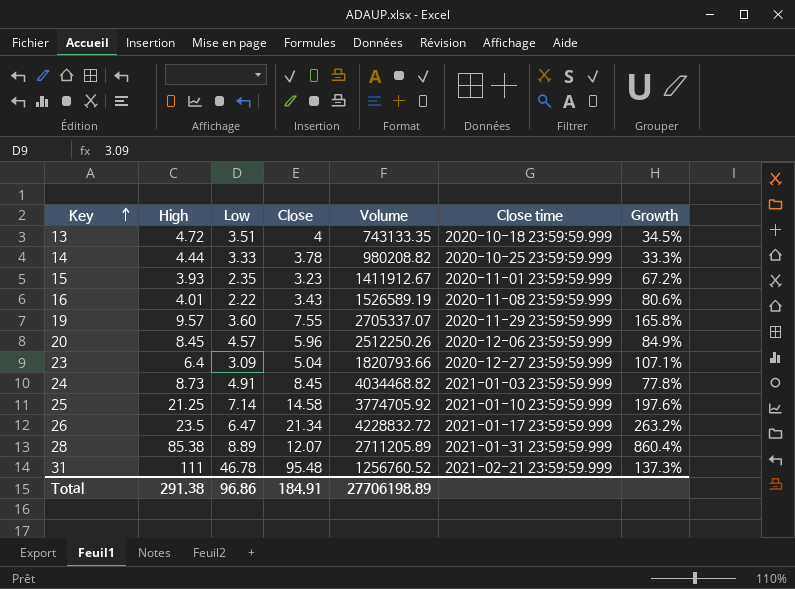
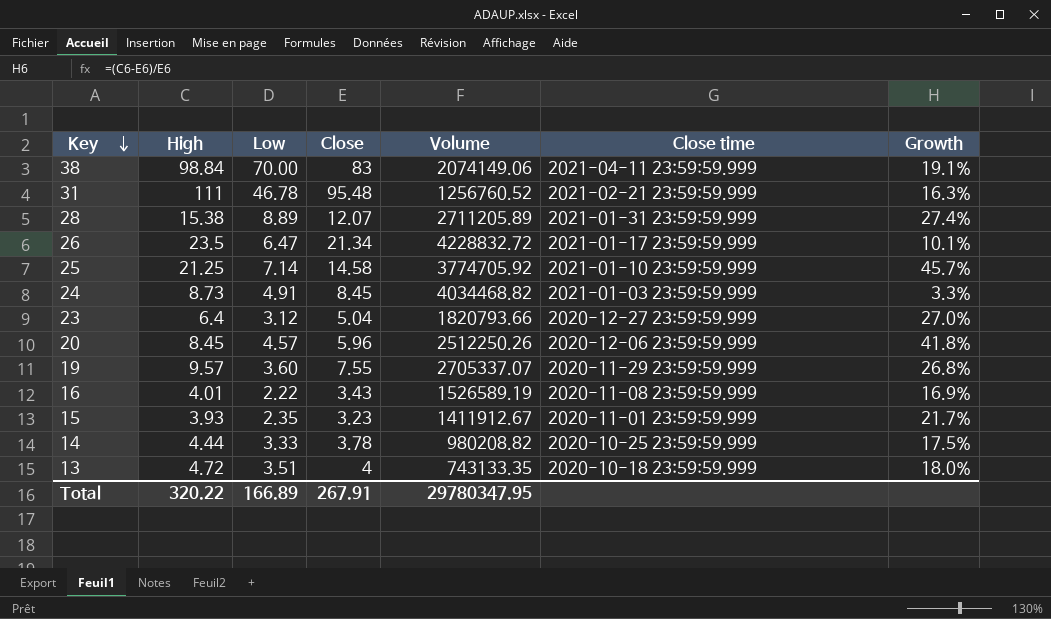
row order: Key ascending -> Key descending
column Growth | formula: ([High] - [Low]) / [Low] -> ([High] - [Close]) / [Close]
row 38: none -> 98.84 | 70.00 | 83 | 2074149.06 | 2021-04-11 23:59:59.999 | 19.1%
28 | High: 85.38 -> 15.38
23 | Low: 3.09 -> 3.12
Total | High: 291.38 -> 320.22
Total | Low: 96.86 -> 166.89
Total | Close: 184.91 -> 267.91
Total | Volume: 27706198.89 -> 29780347.95

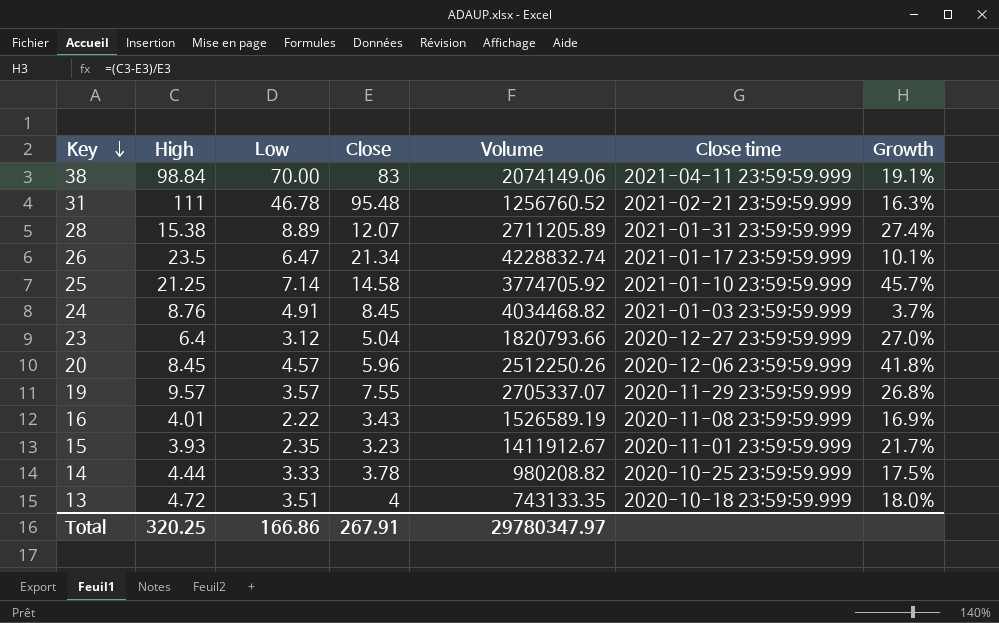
26 | Volume: 4228832.72 -> 4228832.74
24 | High: 8.73 -> 8.76
24 | Growth: 3.3% -> 3.7%
19 | Low: 3.60 -> 3.57
Total | High: 320.22 -> 320.25
Total | Low: 166.89 -> 166.86
Total | Volume: 29780347.95 -> 29780347.97

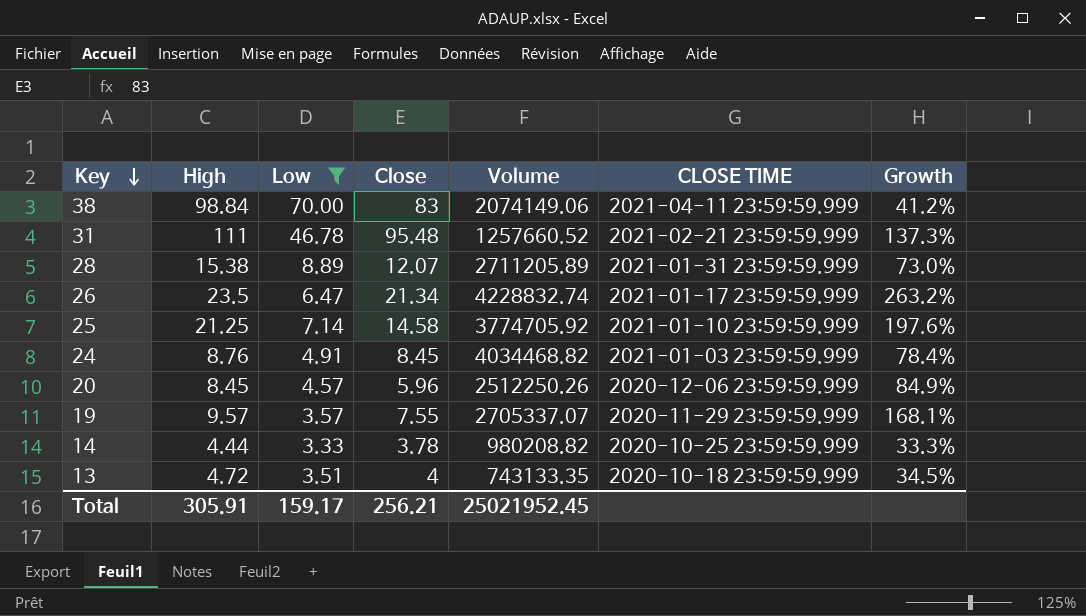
filter: none -> Low >= 3.33
column name: Close time -> CLOSE TIME
column Growth | formula: ([High] - [Close]) / [Close] -> ([High] - [Low]) / [Low]
31 | Volume: 1256760.52 -> 1257660.52
Total | High: 320.25 -> 305.91
Total | Low: 166.86 -> 159.17
Total | Close: 267.91 -> 256.21
Total | Volume: 29780347.97 -> 25021952.45

